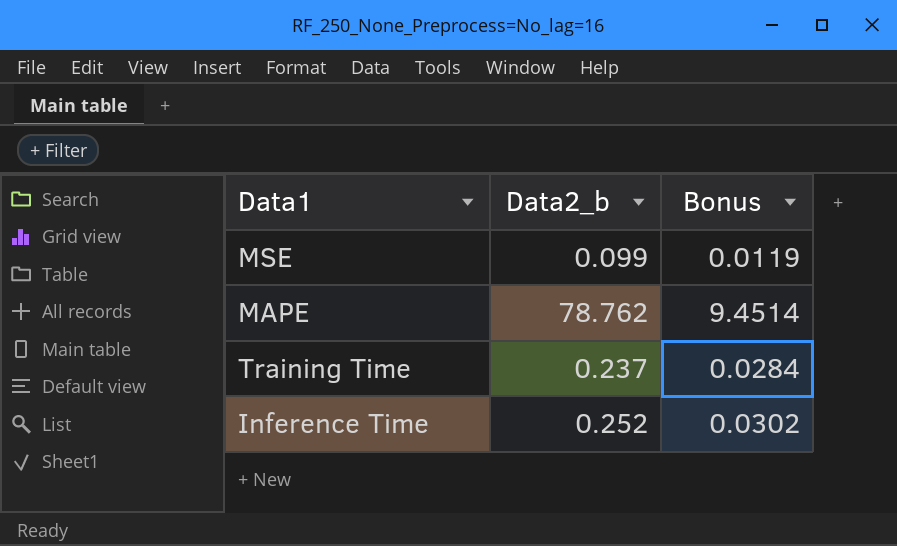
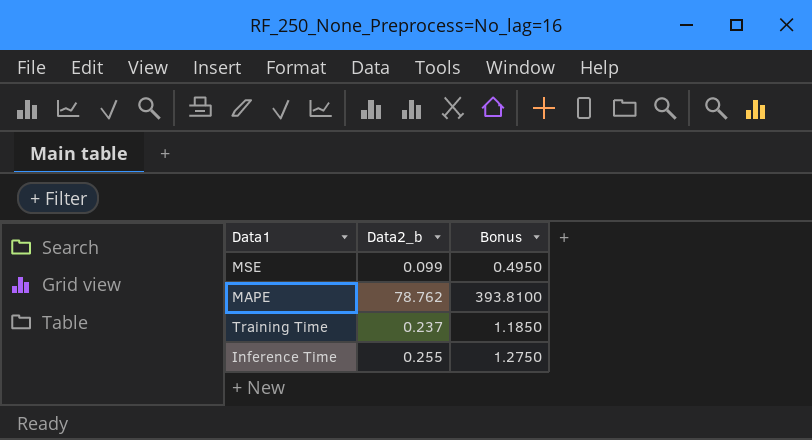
column Bonus | formula: [Data2_b] * 0.12 -> [Data2_b] * 5
Inference Time | Data2_b: 0.252 -> 0.255

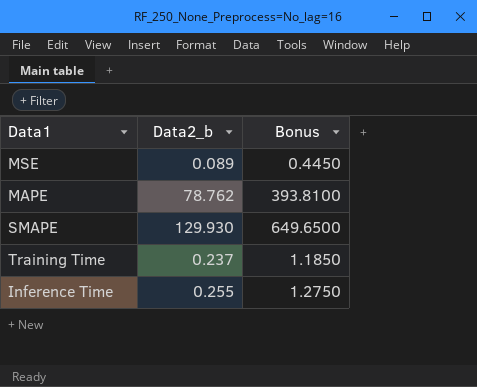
MSE | Data2_b: 0.099 -> 0.089
MSE | Bonus: 0.4950 -> 0.4450
row SMAPE: none -> 129.930 | 649.6500

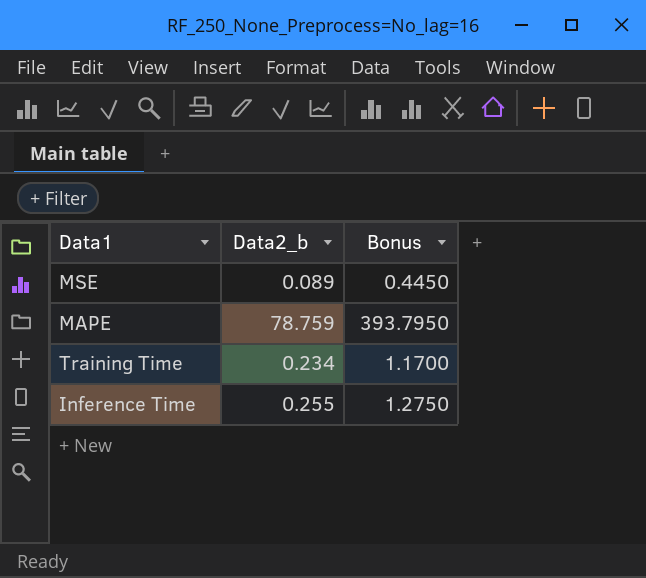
row SMAPE: 129.930 | 649.6500 -> none
MAPE | Data2_b: 78.762 -> 78.759
MAPE | Bonus: 393.8100 -> 393.7950
Training Time | Data2_b: 0.237 -> 0.234
Training Time | Bonus: 1.1850 -> 1.1700

